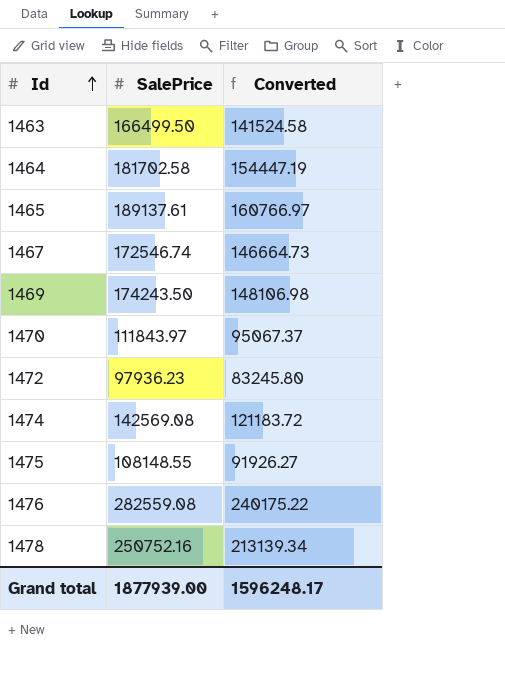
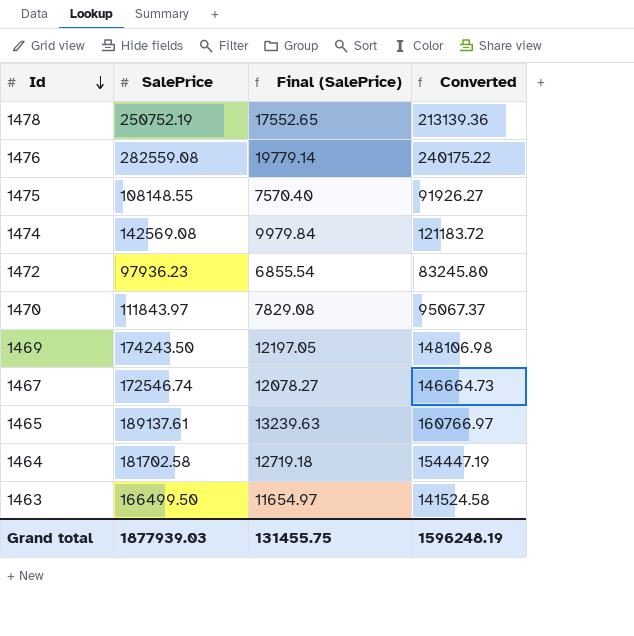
row order: Id ascending -> Id descending
column Final (SalePrice) | formula: none -> [SalePrice] * 0.07
1478 | SalePrice: 250752.16 -> 250752.19
1478 | Converted: 213139.34 -> 213139.36
Grand total | SalePrice: 1877939.00 -> 1877939.03
Grand total | Converted: 1596248.17 -> 1596248.19

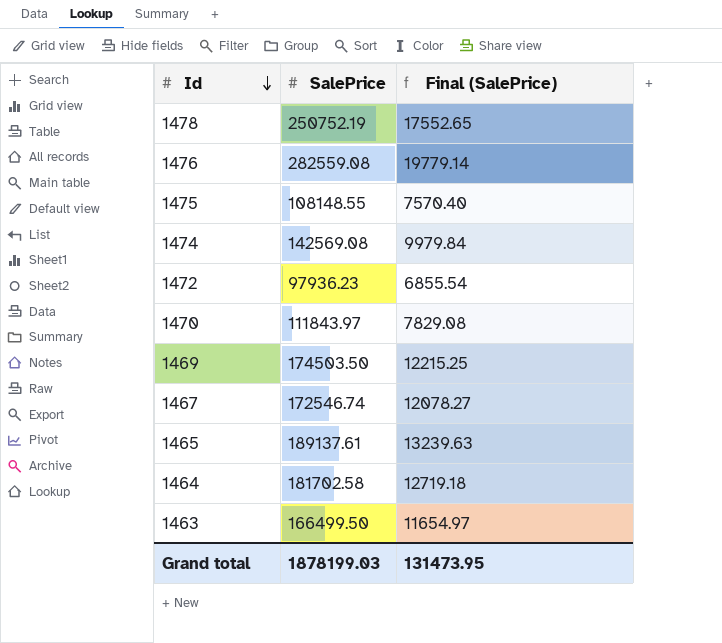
column Converted | formula: [SalePrice] * 0.85 -> none
1469 | SalePrice: 174243.50 -> 174503.50
1469 | Final (SalePrice): 12197.05 -> 12215.25
Grand total | SalePrice: 1877939.03 -> 1878199.03
Grand total | Final (SalePrice): 131455.75 -> 131473.95

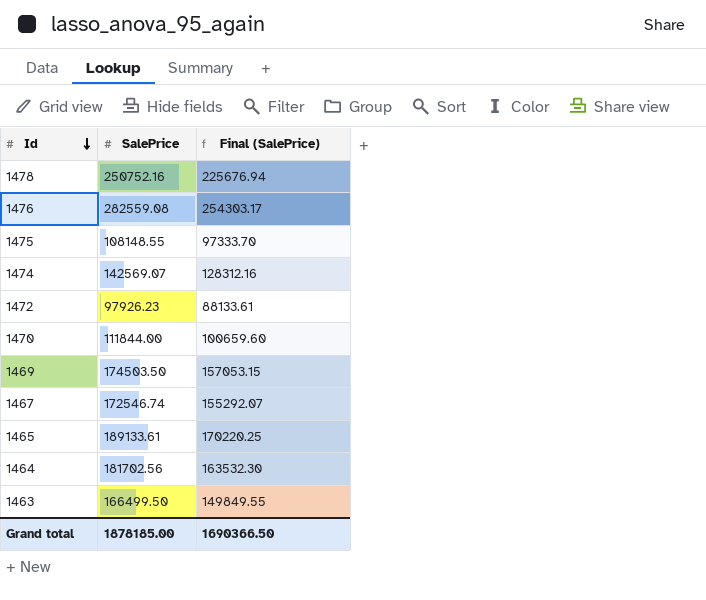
column Final (SalePrice) | formula: [SalePrice] * 0.07 -> [SalePrice] * 0.9
1478 | SalePrice: 250752.19 -> 250752.16
1474 | SalePrice: 142569.08 -> 142569.07
1472 | SalePrice: 97936.23 -> 97926.23
1470 | SalePrice: 111843.97 -> 111844.00
1465 | SalePrice: 189137.61 -> 189133.61
1464 | SalePrice: 181702.58 -> 181702.56
Grand total | SalePrice: 1878199.03 -> 1878185.00
Grand total | Final (SalePrice): 131473.95 -> 1690366.50

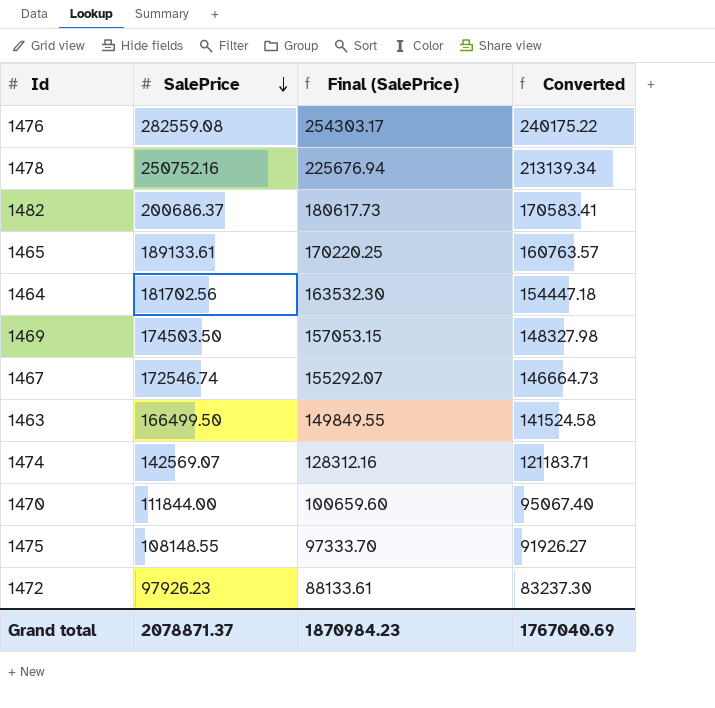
row order: Id descending -> SalePrice descending
column Converted | formula: none -> [SalePrice] * 0.85
row 1482: none -> 200686.37 | 180617.73 | 170583.41
Grand total | SalePrice: 1878185.00 -> 2078871.37
Grand total | Final (SalePrice): 1690366.50 -> 1870984.23

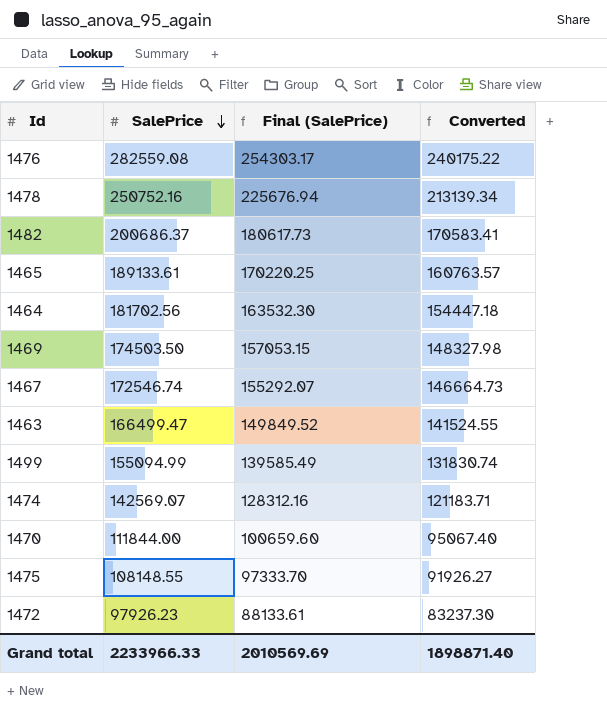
1463 | SalePrice: 166499.50 -> 166499.47
1463 | Final (SalePrice): 149849.55 -> 149849.52
1463 | Converted: 141524.58 -> 141524.55
row 1499: none -> 155094.99 | 139585.49 | 131830.74
Grand total | SalePrice: 2078871.37 -> 2233966.33
Grand total | Final (SalePrice): 1870984.23 -> 2010569.69
Grand total | Converted: 1767040.69 -> 1898871.40

